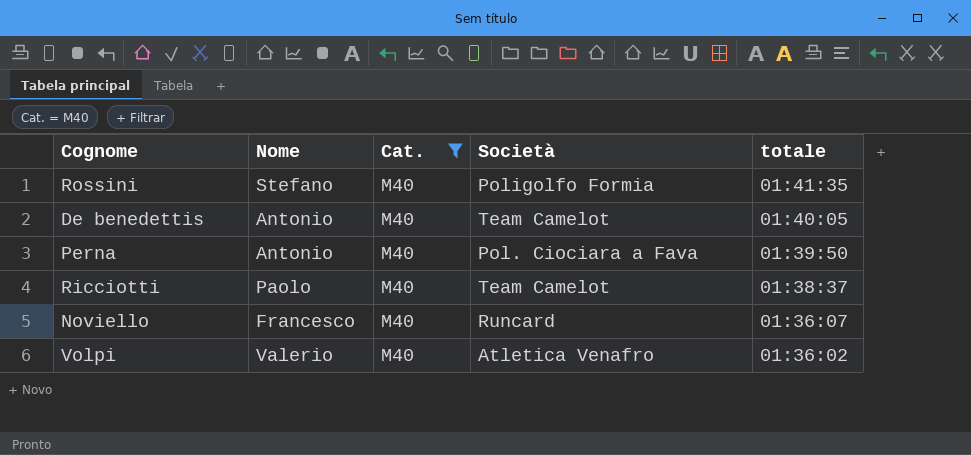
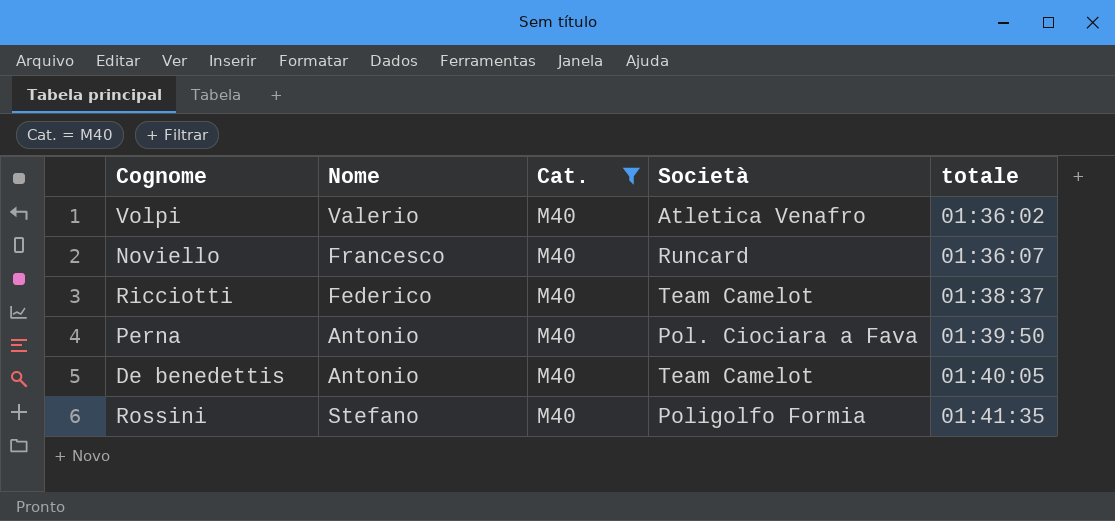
row order: totale descending -> totale ascending
Ricciotti | Nome: Paolo -> Federico

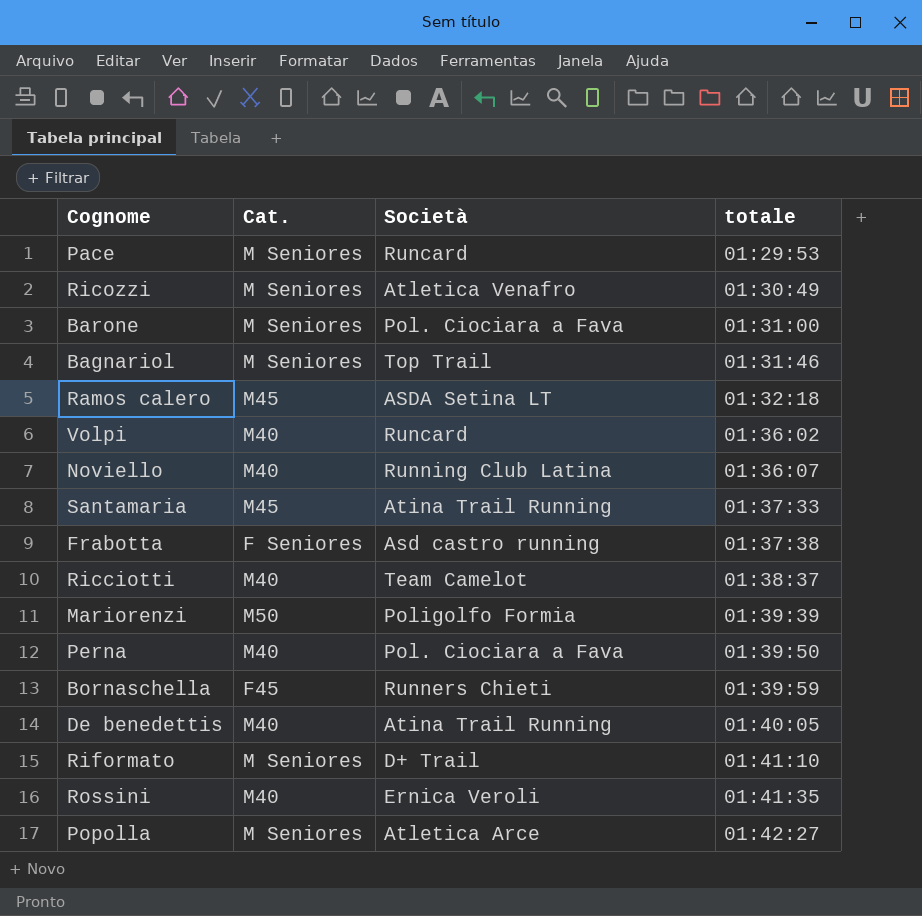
filter: Cat. = M40 -> none
column Nome | position: 2 -> none
Volpi | Società: Atletica Venafro -> Runcard
Noviello | Società: Runcard -> Running Club Latina
De benedettis | Società: Team Camelot -> Atina Trail Running
Rossini | Società: Poligolfo Formia -> Ernica Veroli

